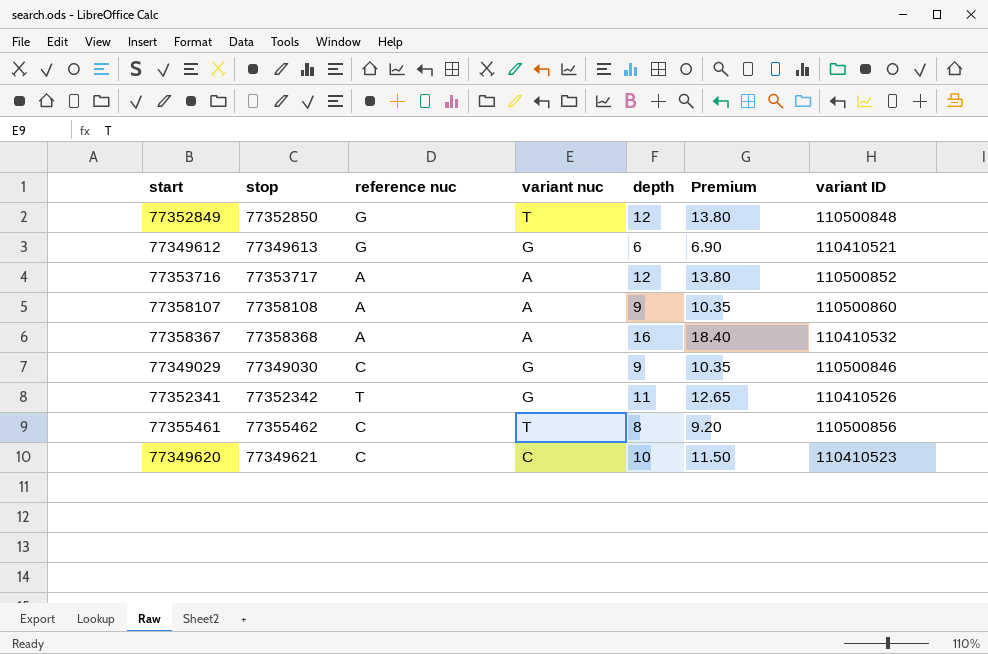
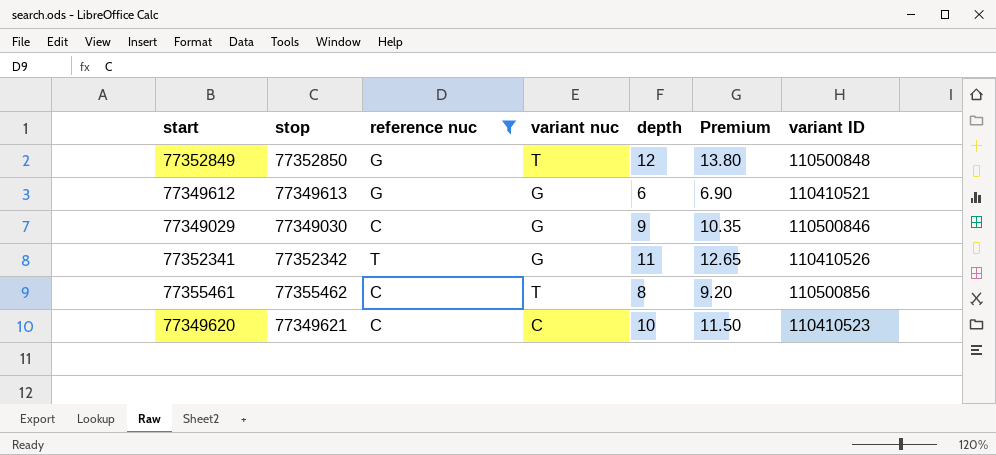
filter: none -> reference nuc != A

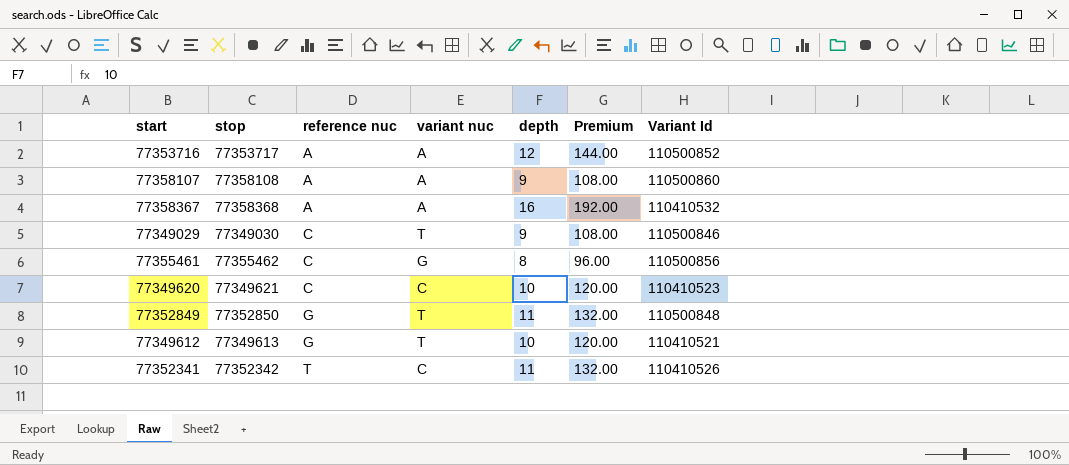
filter: reference nuc != A -> none
row order: none -> reference nuc ascending
column Premium | formula: [depth] * 1.15 -> [depth] * 12
column name: variant ID -> Variant Id
77349029 | variant nuc: G -> T
77355461 | variant nuc: T -> G
77352849 | depth: 12 -> 11
77349612 | variant nuc: G -> T
77349612 | depth: 6 -> 10
77352341 | variant nuc: G -> C

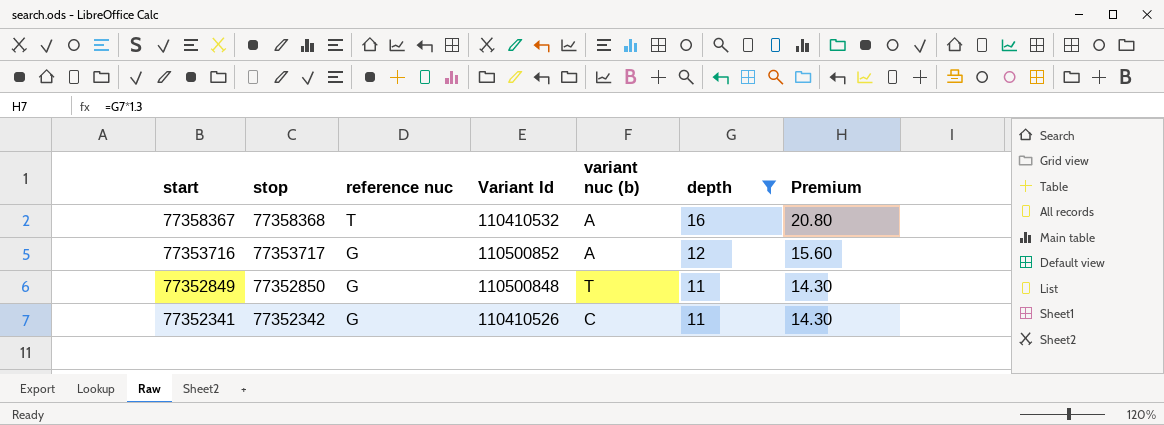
filter: none -> depth >= 11
row order: reference nuc ascending -> start descending
column Variant Id | position: 7 -> 4
column name: variant nuc -> variant nuc (b)
column Premium | formula: [depth] * 12 -> [depth] * 1.3
77358367 | reference nuc: A -> T
77353716 | reference nuc: A -> G
77352341 | reference nuc: T -> G

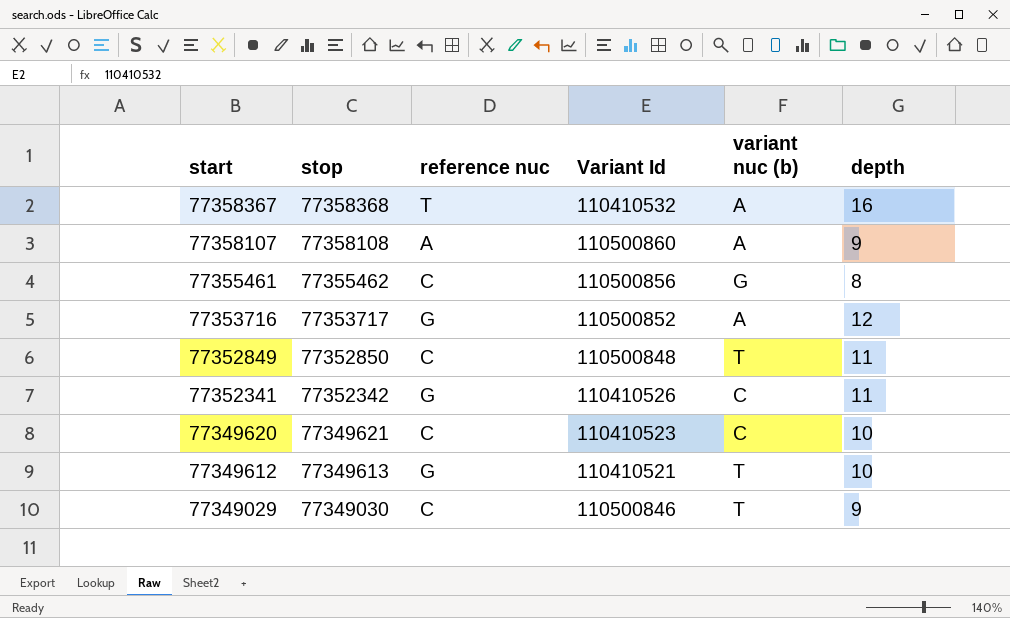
filter: depth >= 11 -> none
column Premium | formula: [depth] * 1.3 -> none
77352849 | reference nuc: G -> C

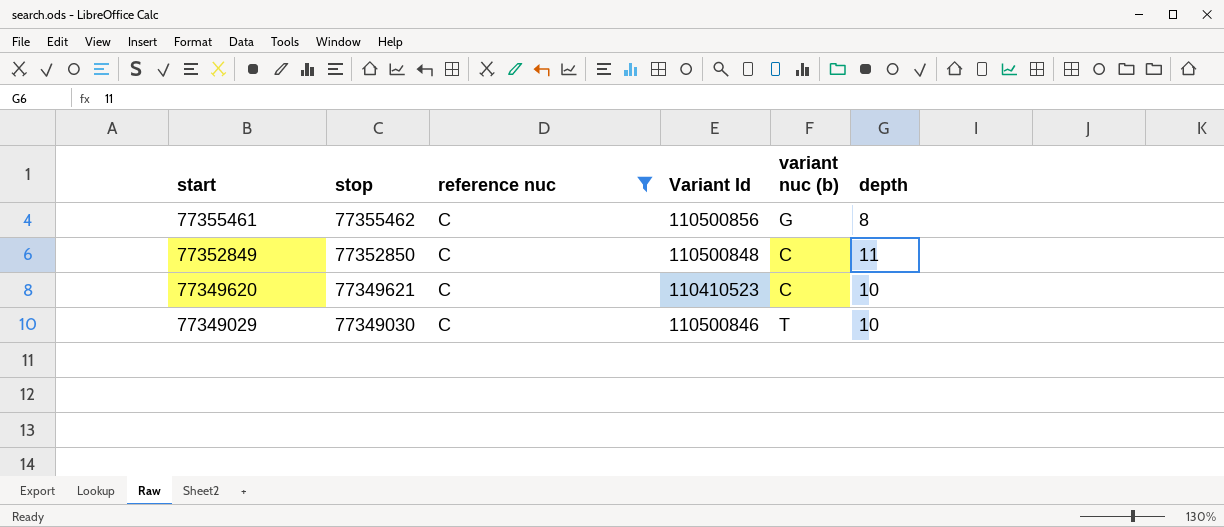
filter: none -> reference nuc = C
77352849 | variant nuc (b): T -> C
77349029 | depth: 9 -> 10

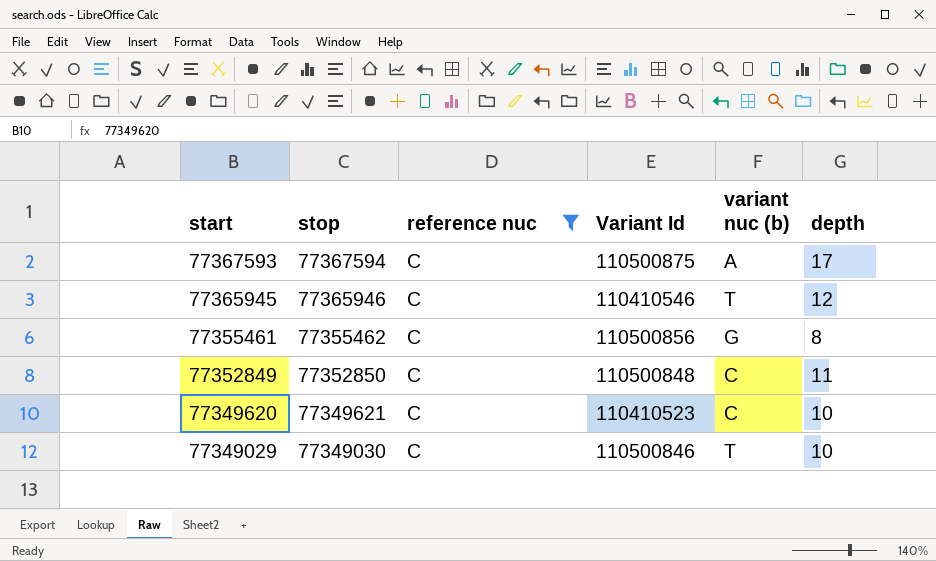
row 77367593: none -> 77367594 | C | 110500875 | A | 17
row 77365945: none -> 77365946 | C | 110410546 | T | 12

